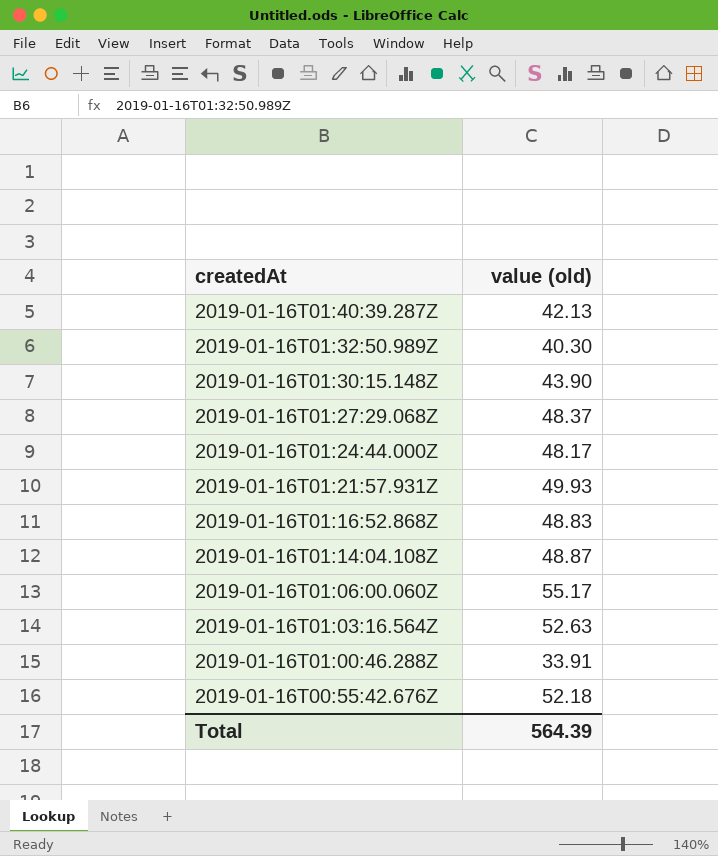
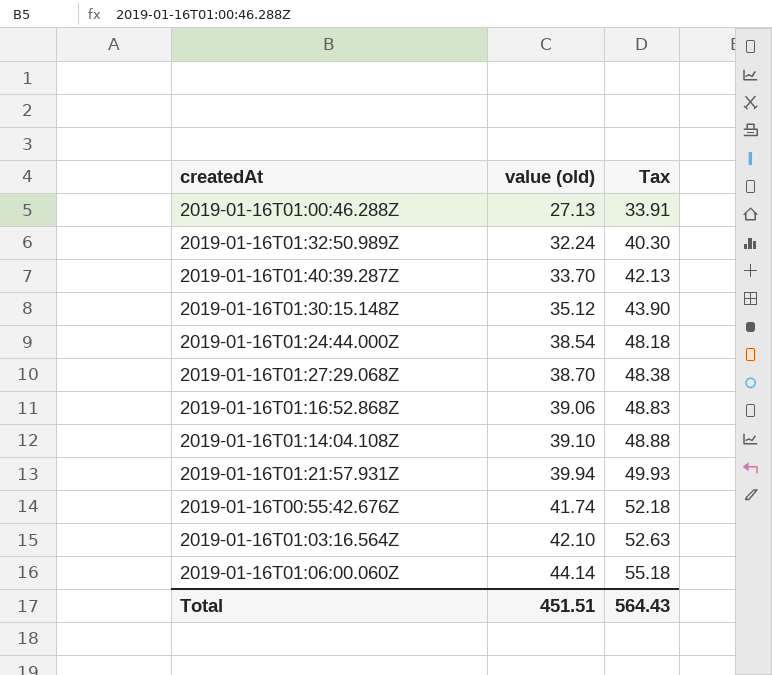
row order: createdAt descending -> value (old) ascending
column Tax | formula: none -> [value (old)] * 1.25
2019-01-16T01:00:46.288Z | value (old): 33.91 -> 27.13
2019-01-16T01:32:50.989Z | value (old): 40.30 -> 32.24
2019-01-16T01:40:39.287Z | value (old): 42.13 -> 33.70
2019-01-16T01:30:15.148Z | value (old): 43.90 -> 35.12
2019-01-16T01:24:44.000Z | value (old): 48.17 -> 38.54
2019-01-16T01:27:29.068Z | value (old): 48.37 -> 38.70
2019-01-16T01:16:52.868Z | value (old): 48.83 -> 39.06
2019-01-16T01:14:04.108Z | value (old): 48.87 -> 39.10
2019-01-16T01:21:57.931Z | value (old): 49.93 -> 39.94
2019-01-16T00:55:42.676Z | value (old): 52.18 -> 41.74
2019-01-16T01:03:16.564Z | value (old): 52.63 -> 42.10
2019-01-16T01:06:00.060Z | value (old): 55.17 -> 44.14
Total | value (old): 564.39 -> 451.51

